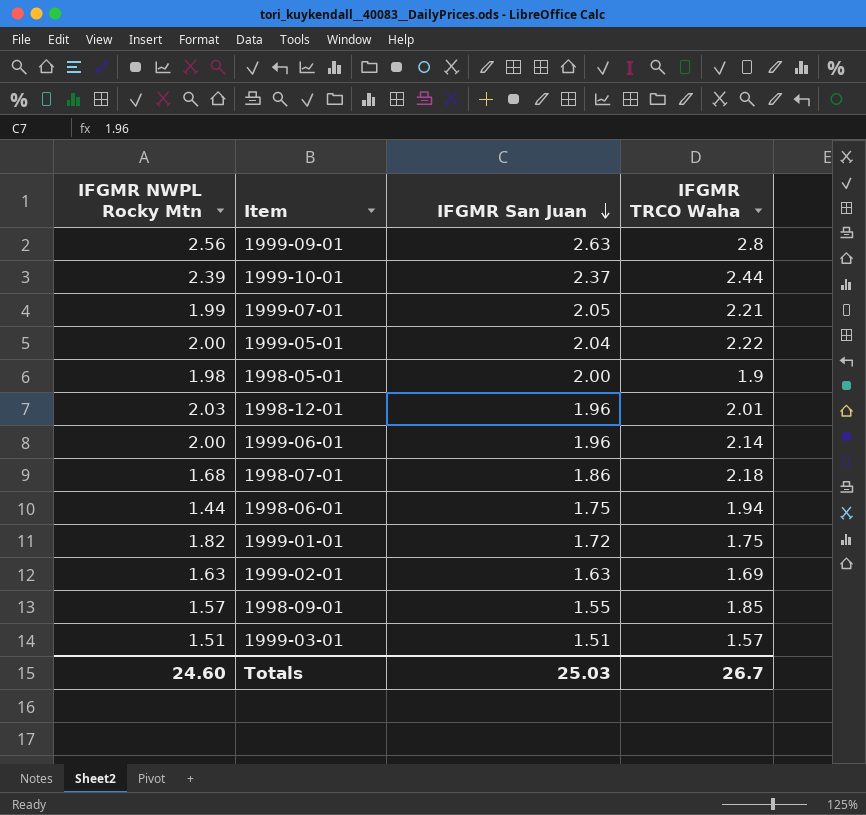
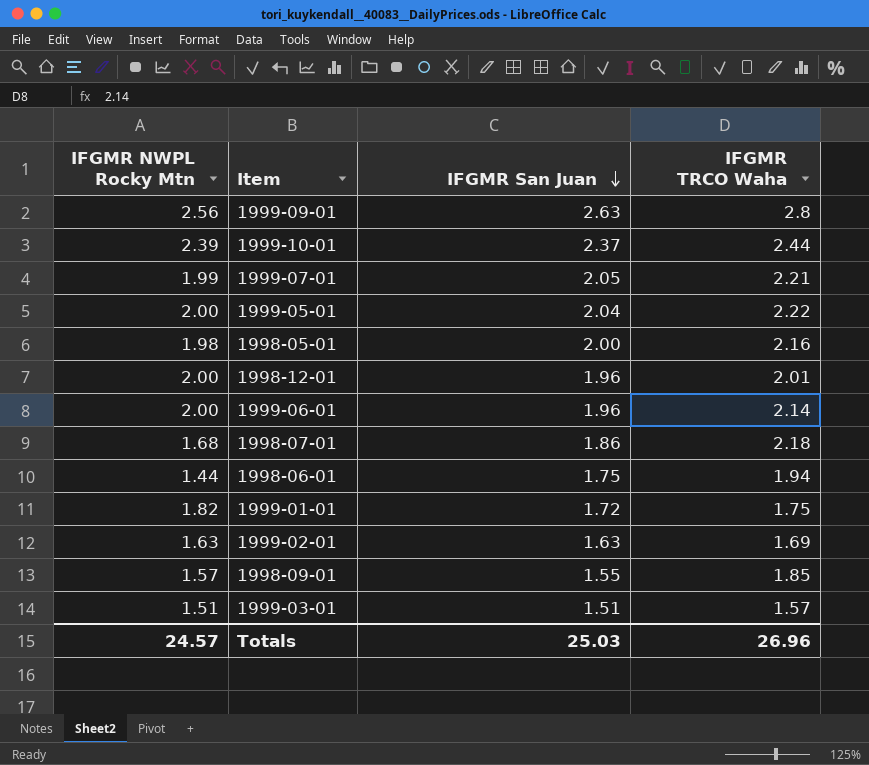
1998-05-01 | IFGMR TRCO Waha: 1.9 -> 2.16
1998-12-01 | IFGMR NWPL Rocky Mtn: 2.03 -> 2.00
Totals | IFGMR NWPL Rocky Mtn: 24.60 -> 24.57
Totals | IFGMR TRCO Waha: 26.7 -> 26.96

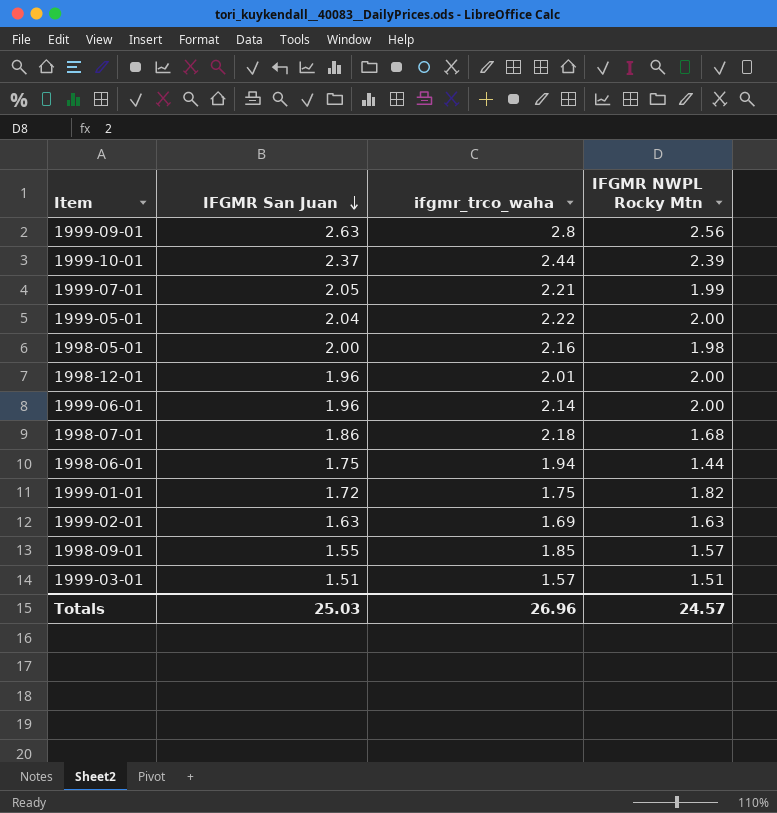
column name: IFGMR TRCO Waha -> ifgmr_trco_waha
column IFGMR NWPL Rocky Mtn | position: 1 -> 4

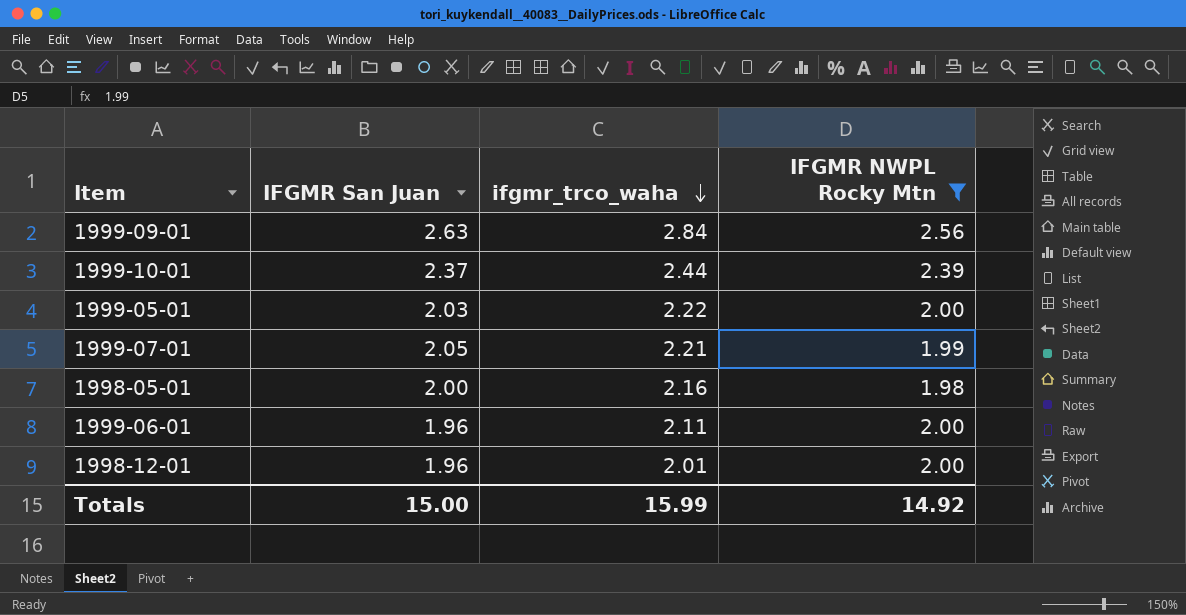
filter: none -> IFGMR NWPL Rocky Mtn >= 1.98
row order: IFGMR San Juan descending -> ifgmr_trco_waha descending
1999-09-01 | ifgmr_trco_waha: 2.8 -> 2.84
1999-05-01 | IFGMR San Juan: 2.04 -> 2.03
1999-06-01 | ifgmr_trco_waha: 2.14 -> 2.11
Totals | IFGMR San Juan: 25.03 -> 15.00
Totals | ifgmr_trco_waha: 26.96 -> 15.99
Totals | IFGMR NWPL Rocky Mtn: 24.57 -> 14.92

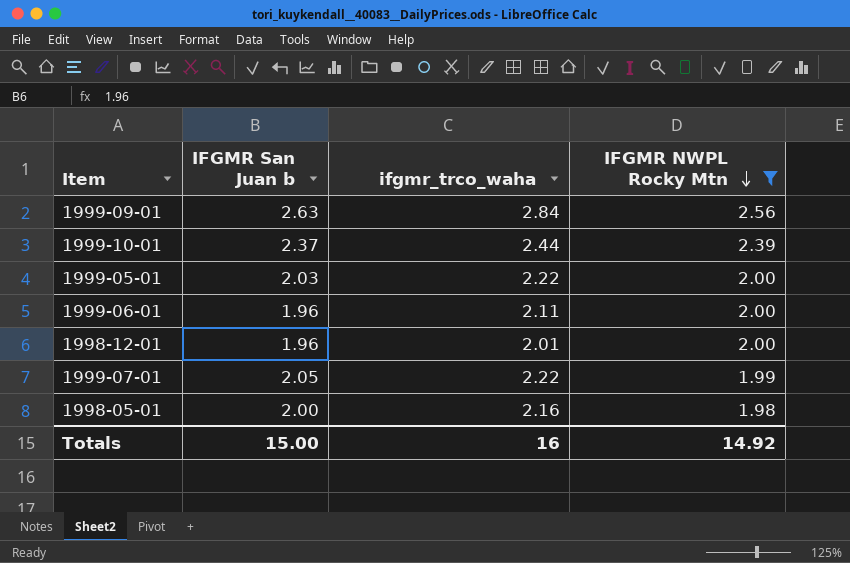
row order: ifgmr_trco_waha descending -> IFGMR NWPL Rocky Mtn descending
column name: IFGMR San Juan -> IFGMR San Juan b
1999-07-01 | ifgmr_trco_waha: 2.21 -> 2.22
Totals | ifgmr_trco_waha: 15.99 -> 16

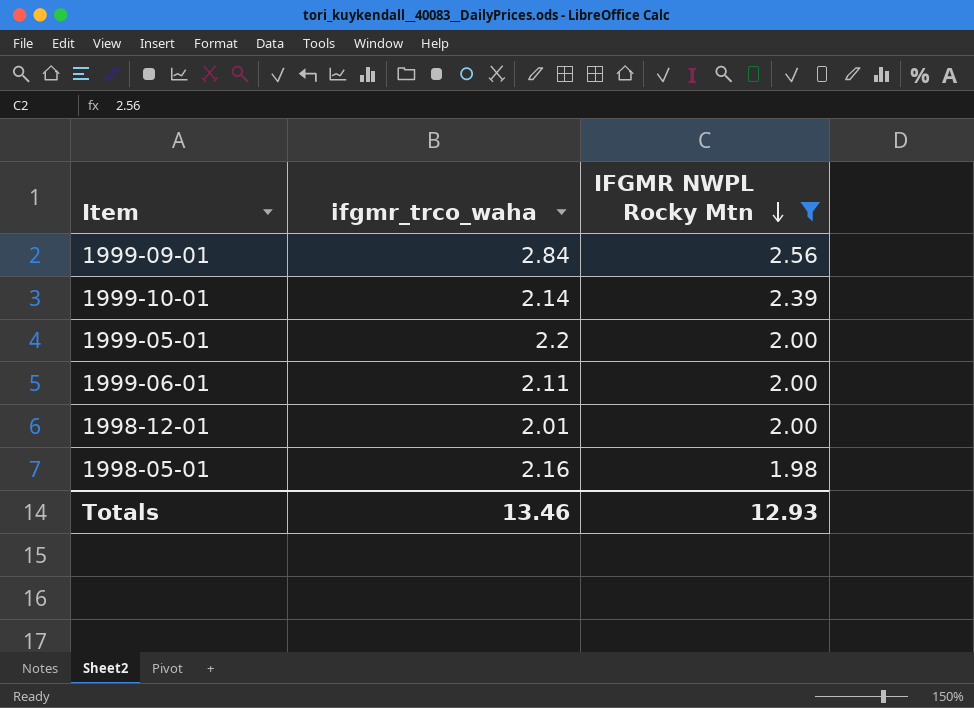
column IFGMR San Juan b | position: 2 -> none
row 1999-07-01: 2.05 | 2.22 | 1.99 -> none
1999-10-01 | ifgmr_trco_waha: 2.44 -> 2.14
1999-05-01 | ifgmr_trco_waha: 2.22 -> 2.2
Totals | ifgmr_trco_waha: 16 -> 13.46
Totals | IFGMR NWPL Rocky Mtn: 14.92 -> 12.93

